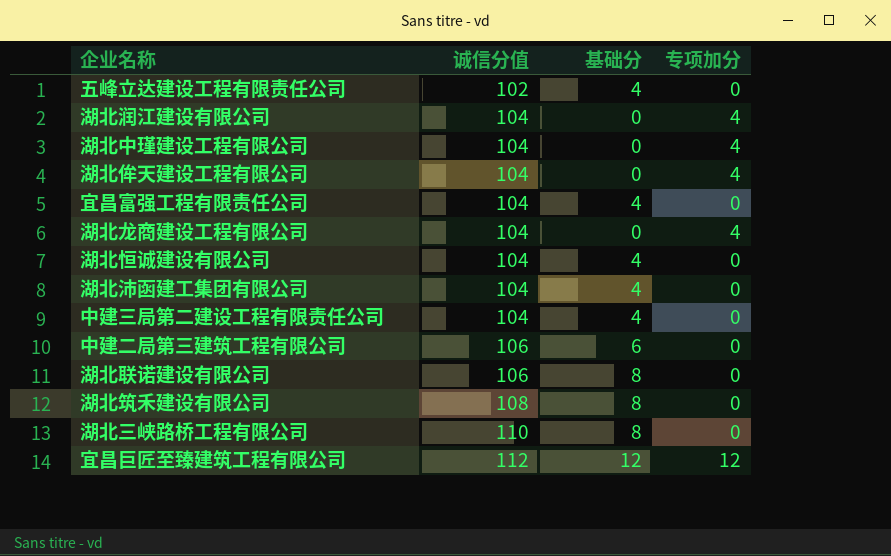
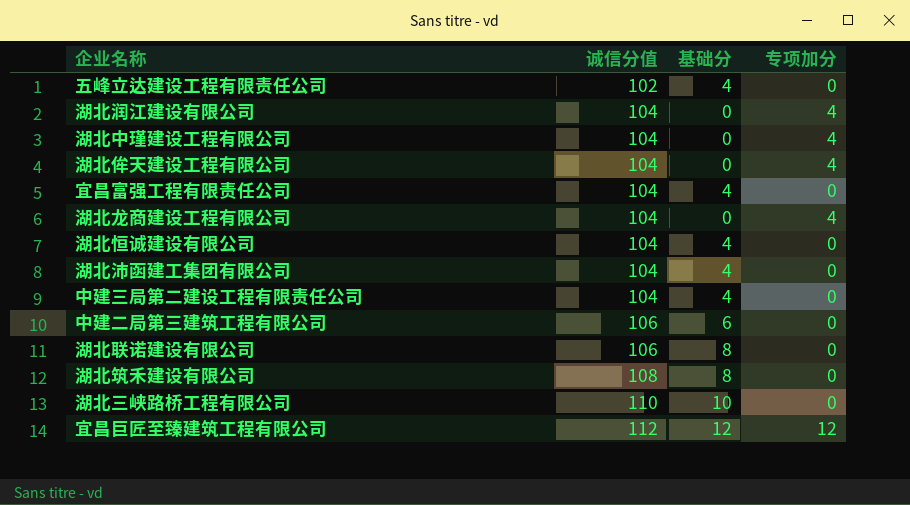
湖北三峡路桥工程有限公司 | 基础分: 8 -> 10

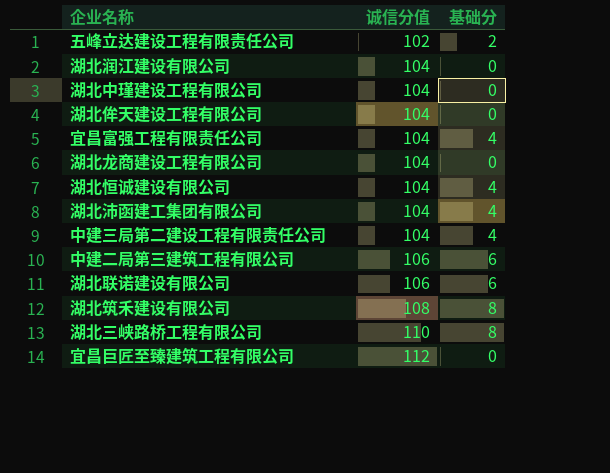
column 专项加分 | position: 4 -> none
五峰立达建设工程有限责任公司 | 基础分: 4 -> 2
湖北联诺建设有限公司 | 基础分: 8 -> 6
湖北三峡路桥工程有限公司 | 基础分: 10 -> 8
宜昌巨匠至臻建筑工程有限公司 | 基础分: 12 -> 0

